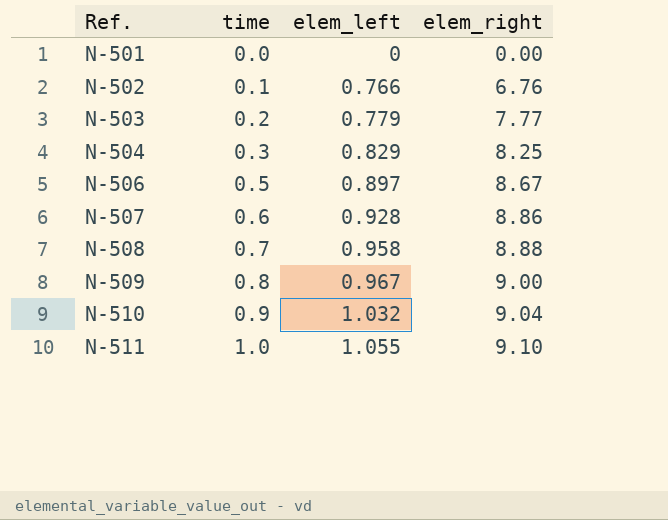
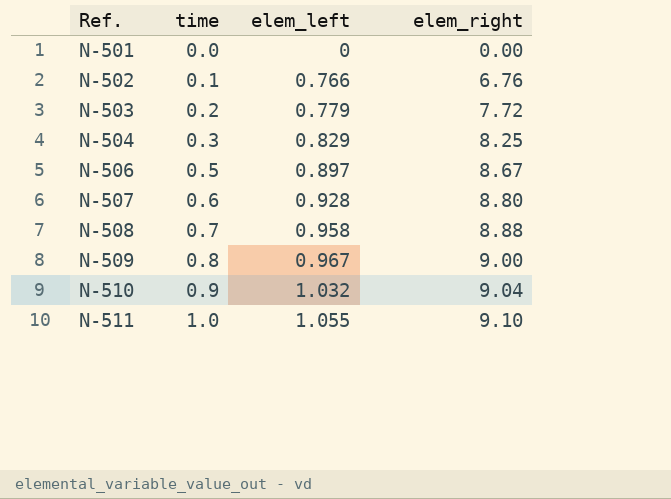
N-503 | elem_right: 7.77 -> 7.72
N-507 | elem_right: 8.86 -> 8.80

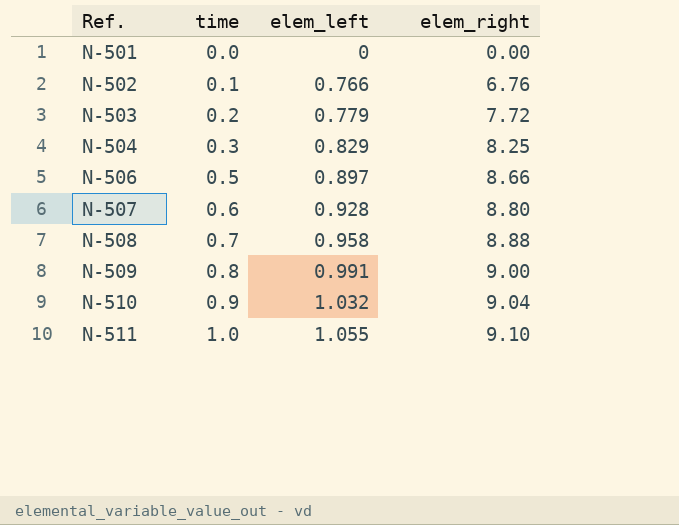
N-506 | elem_right: 8.67 -> 8.66
N-509 | elem_left: 0.967 -> 0.991

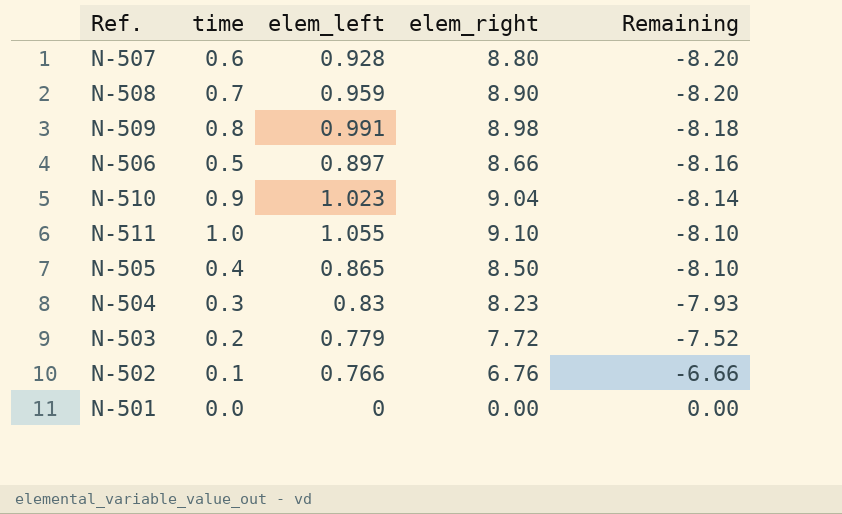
row order: Ref. ascending -> Remaining ascending
column Remaining | formula: none -> [time] - [elem_right]
N-508 | elem_left: 0.958 -> 0.959
N-508 | elem_right: 8.88 -> 8.90
N-509 | elem_right: 9.00 -> 8.98
N-510 | elem_left: 1.032 -> 1.023
row N-505: none -> 0.4 | 0.865 | 8.50 | -8.10
N-504 | elem_left: 0.829 -> 0.83
N-504 | elem_right: 8.25 -> 8.23

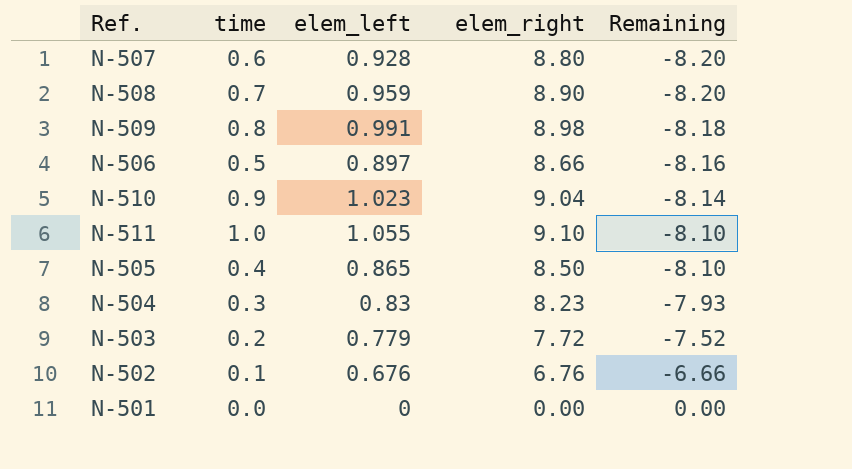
N-502 | elem_left: 0.766 -> 0.676

